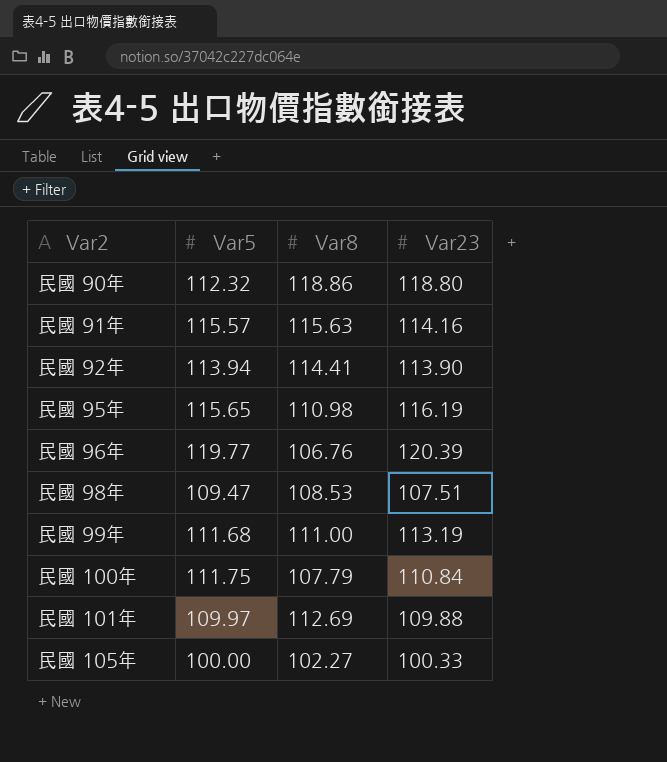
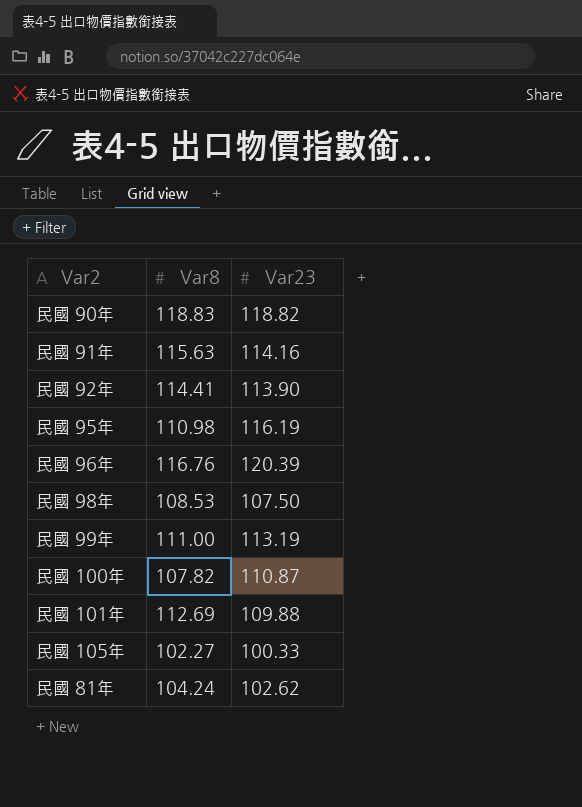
column Var5 | position: 2 -> none
民國 90年 | Var8: 118.86 -> 118.83
民國 90年 | Var23: 118.80 -> 118.82
民國 96年 | Var8: 106.76 -> 116.76
民國 98年 | Var23: 107.51 -> 107.50
民國 100年 | Var8: 107.79 -> 107.82
民國 100年 | Var23: 110.84 -> 110.87
row 民國 81年: none -> 104.24 | 102.62

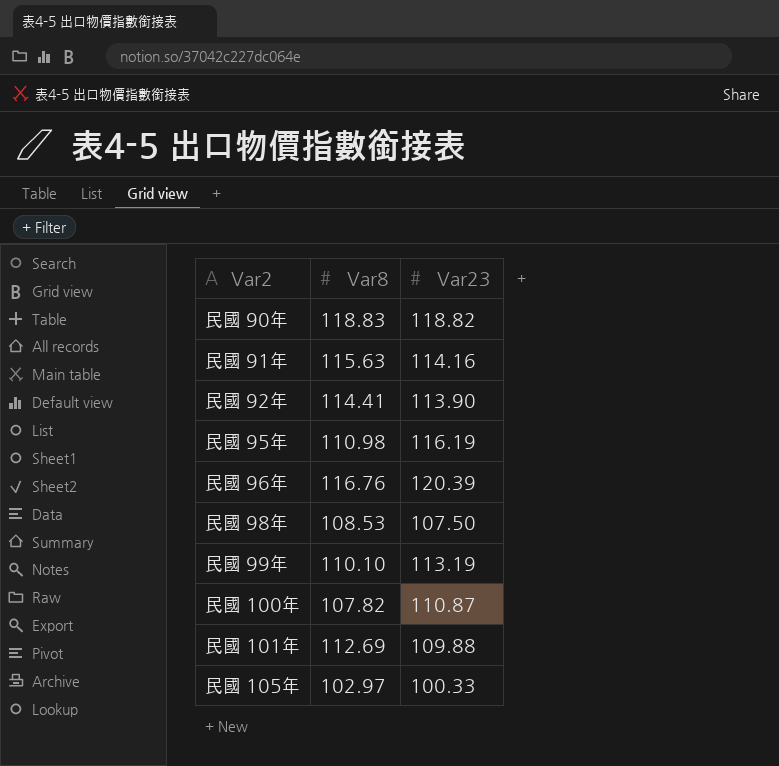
row 民國 81年: 104.24 | 102.62 -> none
民國 99年 | Var8: 111.00 -> 110.10
民國 105年 | Var8: 102.27 -> 102.97

